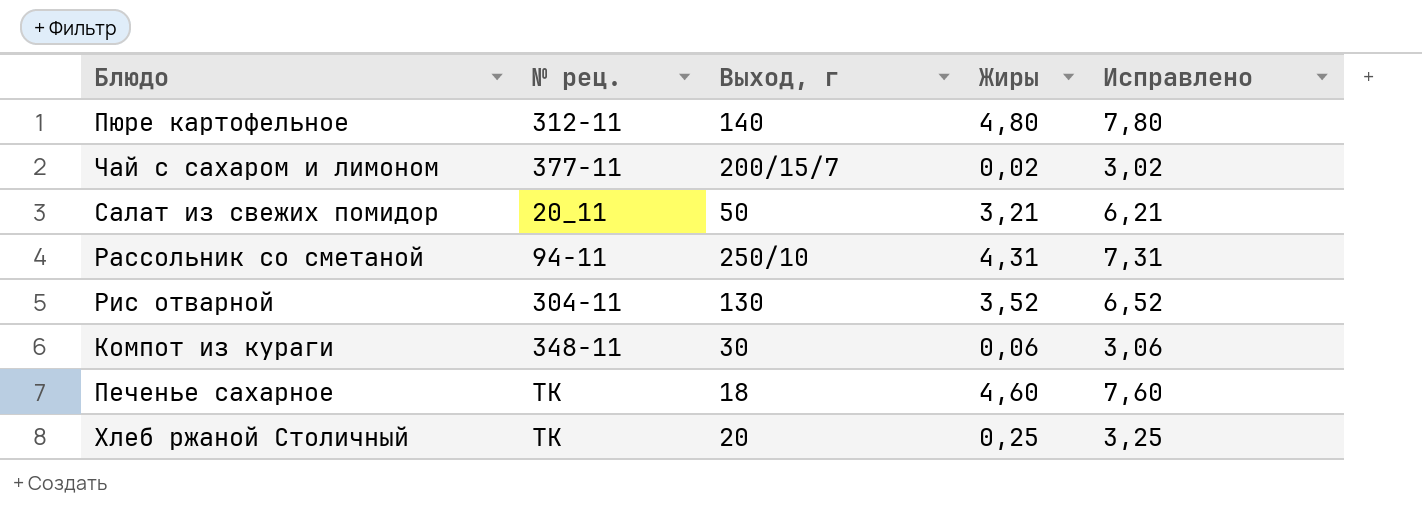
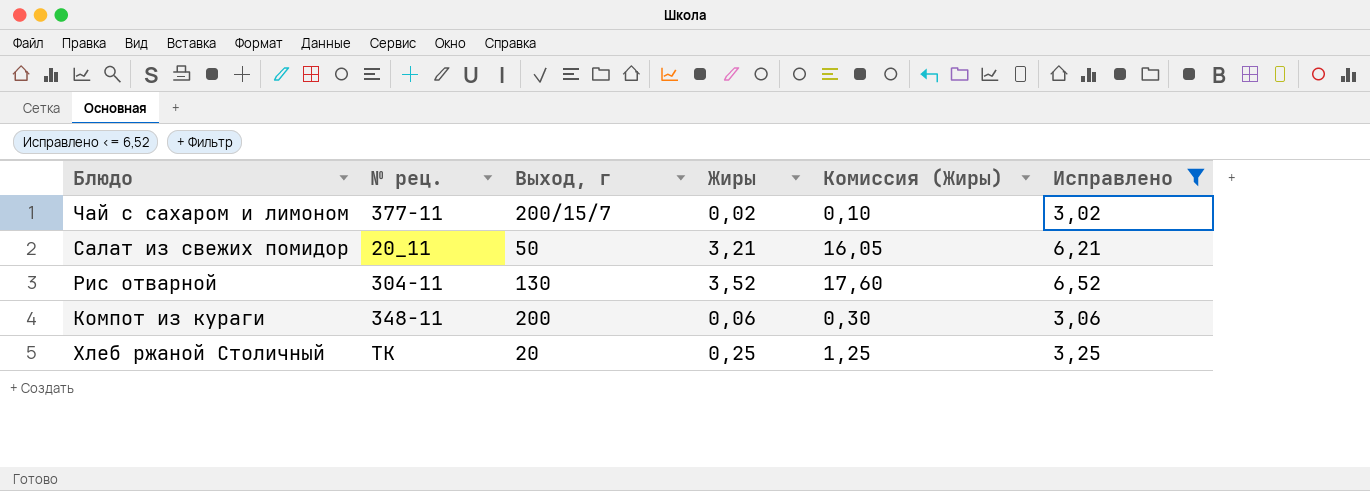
filter: none -> Исправлено <= 6,52
column Комиссия (Жиры) | formula: none -> [Жиры] * 5
Компот из кураги | Выход, г: 30 -> 200

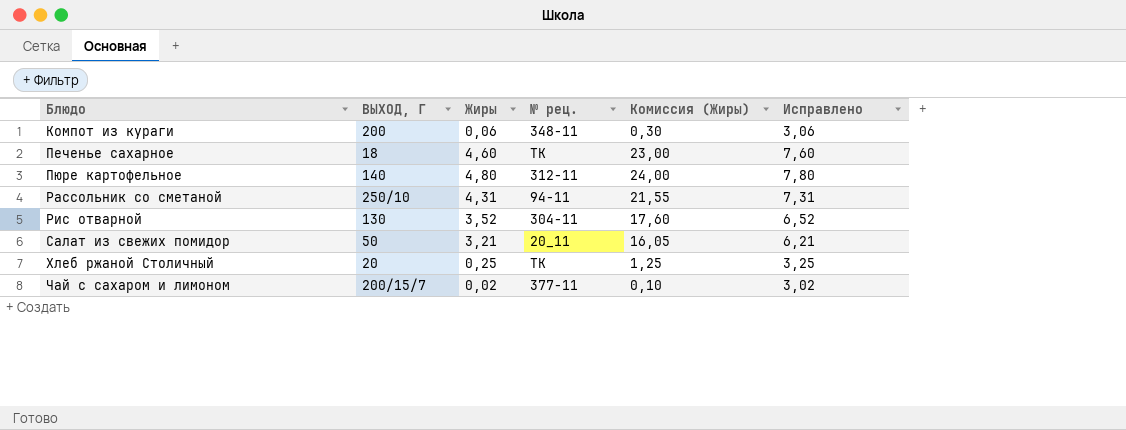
filter: Исправлено <= 6,52 -> none
row order: none -> Блюдо ascending
column name: Выход, г -> ВЫХОД, Г
column № рец. | position: 2 -> 4

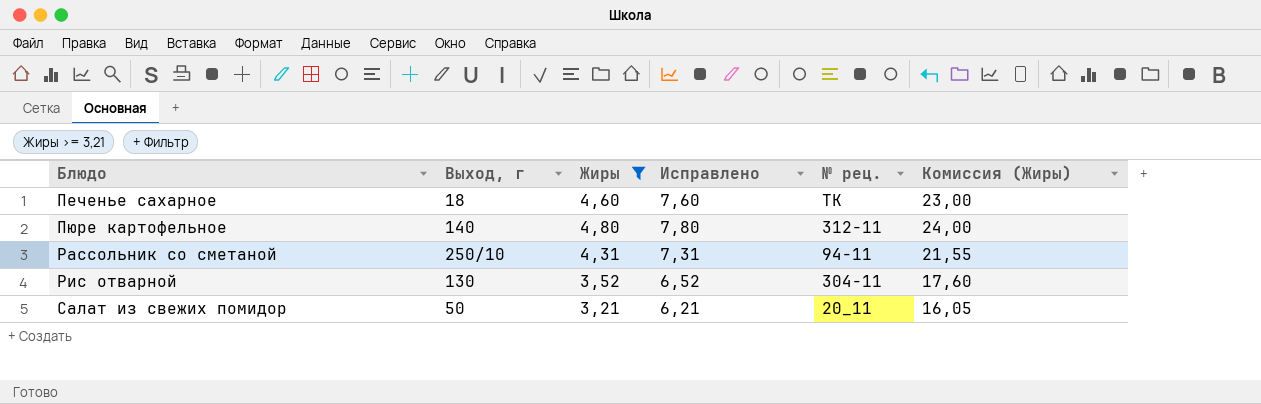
filter: none -> Жиры >= 3,21
column name: ВЫХОД, Г -> Выход, г
column Исправлено | position: 6 -> 4

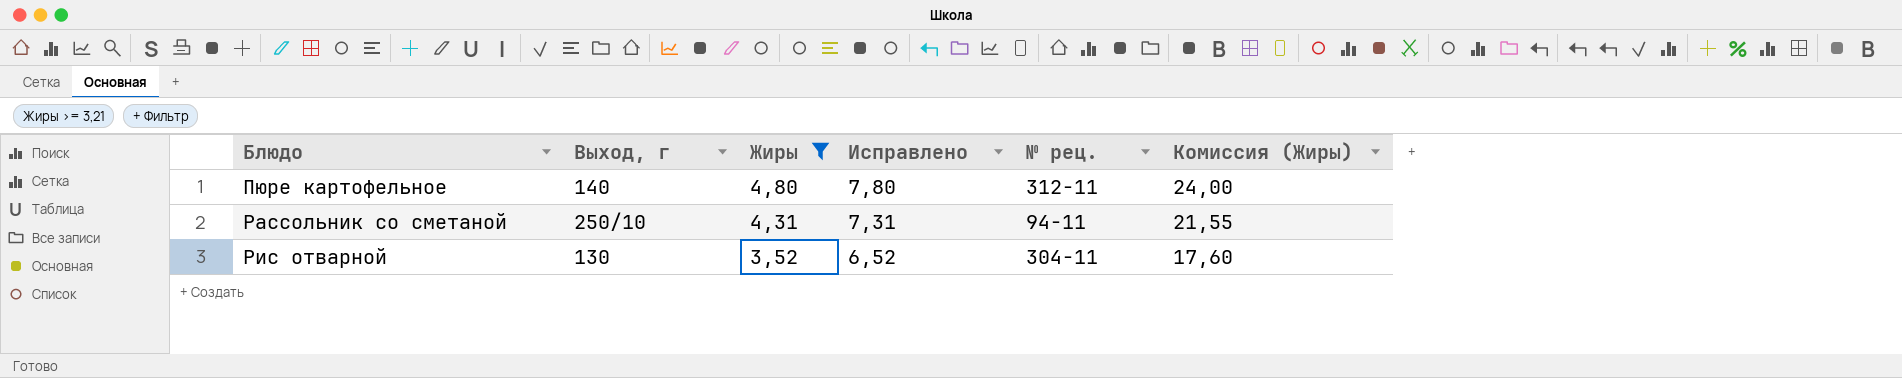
row Печенье сахарное: 18 | 4,60 | 7,60 | ТК | 23,00 -> none
row Салат из свежих помидор: 50 | 3,21 | 6,21 | 20_11 | 16,05 -> none

